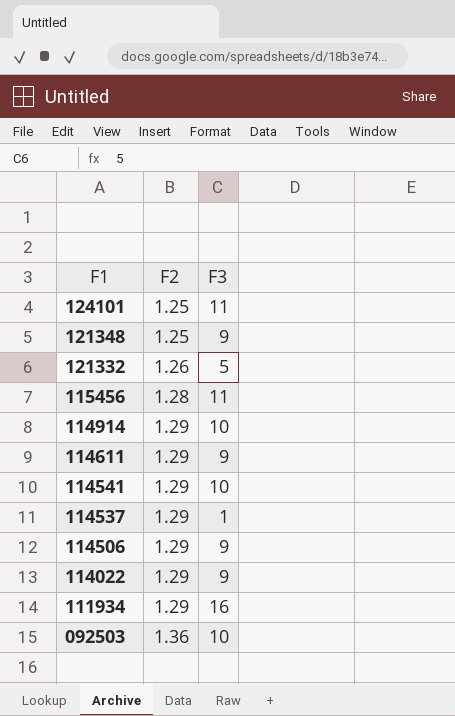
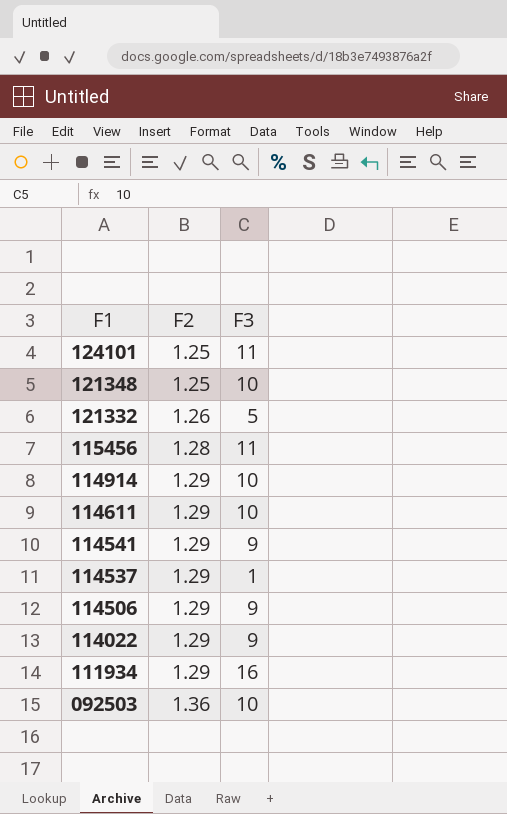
121348 | F3: 9 -> 10
114611 | F3: 9 -> 10
114541 | F3: 10 -> 9

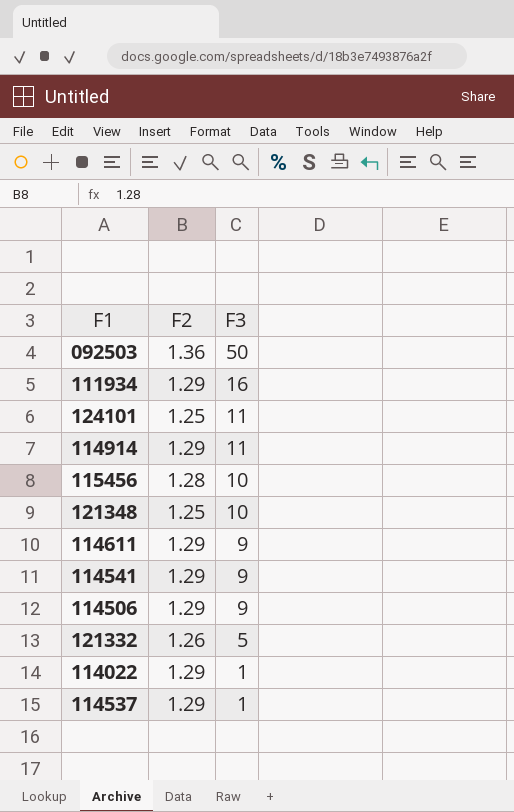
row order: F1 descending -> F3 descending
092503 | F3: 10 -> 50
114914 | F3: 10 -> 11
115456 | F3: 11 -> 10
114611 | F3: 10 -> 9
114022 | F3: 9 -> 1

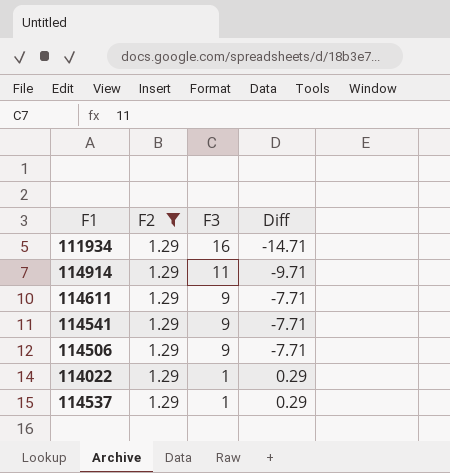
filter: none -> F2 = 1.29
column Diff | formula: none -> [F2] - [F3]

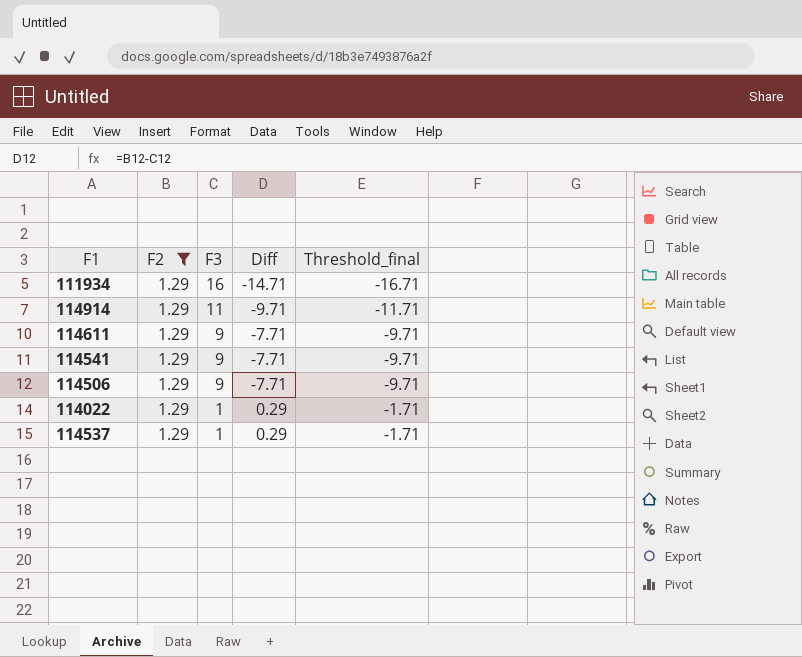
column Threshold_final | formula: none -> [Diff] - 2

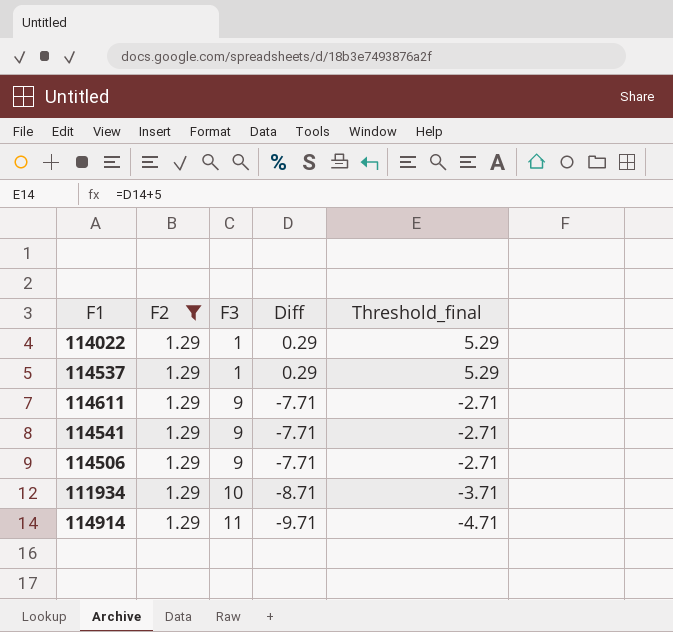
row order: F3 descending -> F3 ascending
column Threshold_final | formula: [Diff] - 2 -> [Diff] + 5
111934 | F3: 16 -> 10
111934 | Diff: -14.71 -> -8.71

